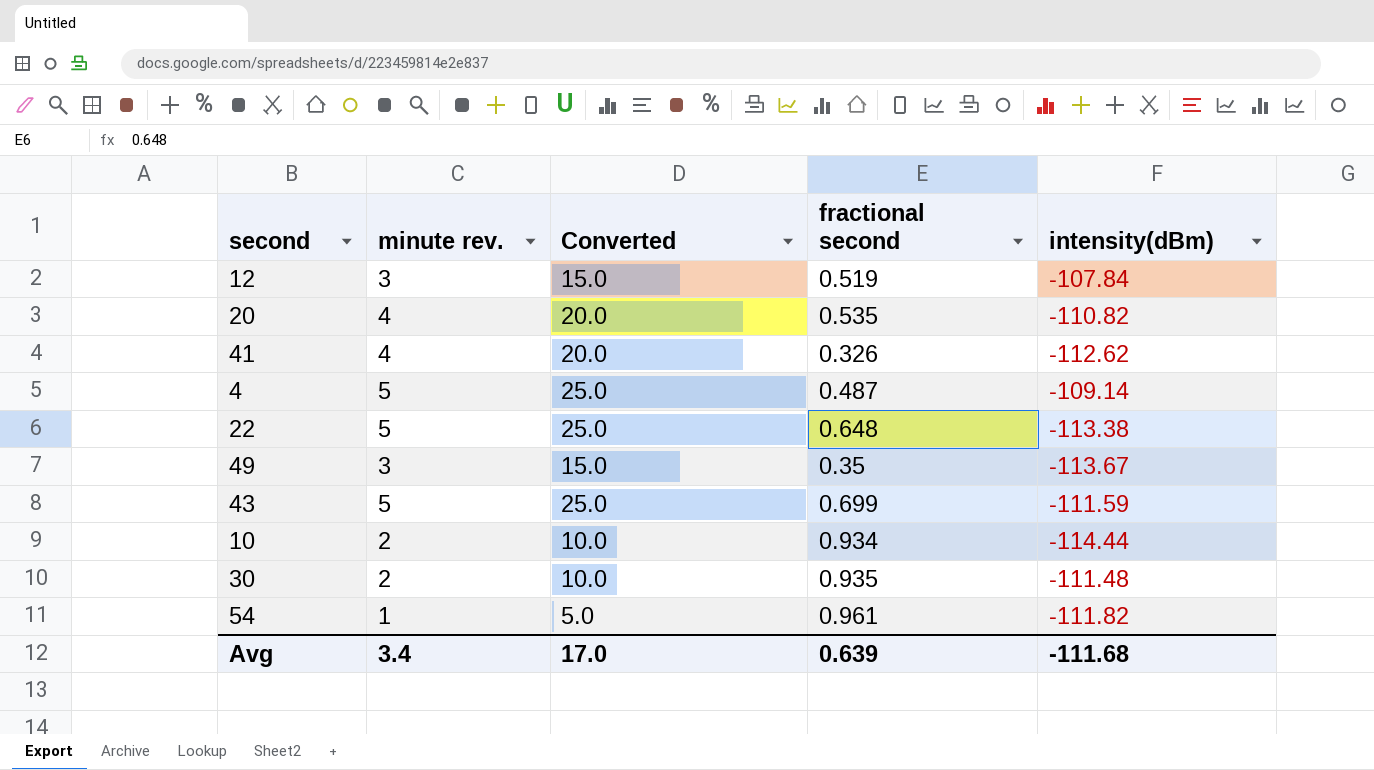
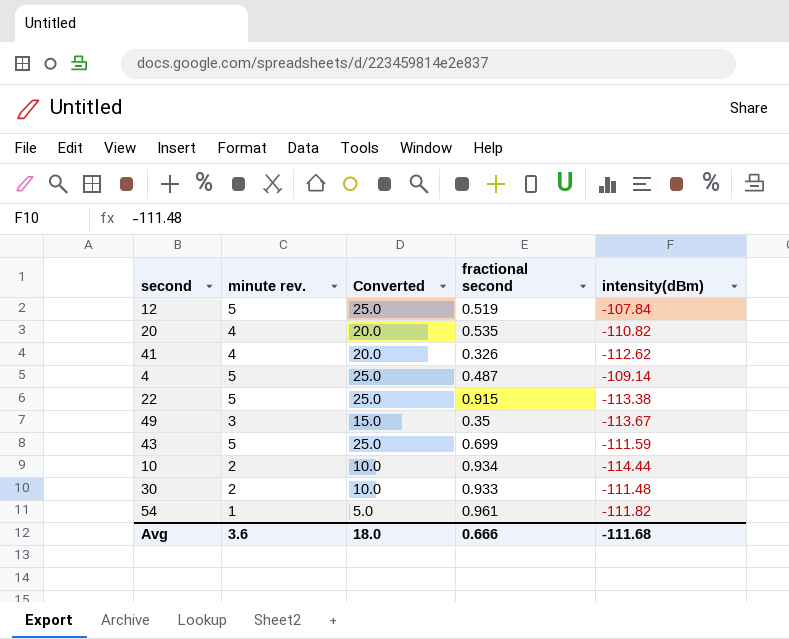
12 | minute rev.: 3 -> 5
12 | Converted: 15.0 -> 25.0
22 | fractional second: 0.648 -> 0.915
30 | fractional second: 0.935 -> 0.933
Avg | minute rev.: 3.4 -> 3.6
Avg | Converted: 17.0 -> 18.0
Avg | fractional second: 0.639 -> 0.666

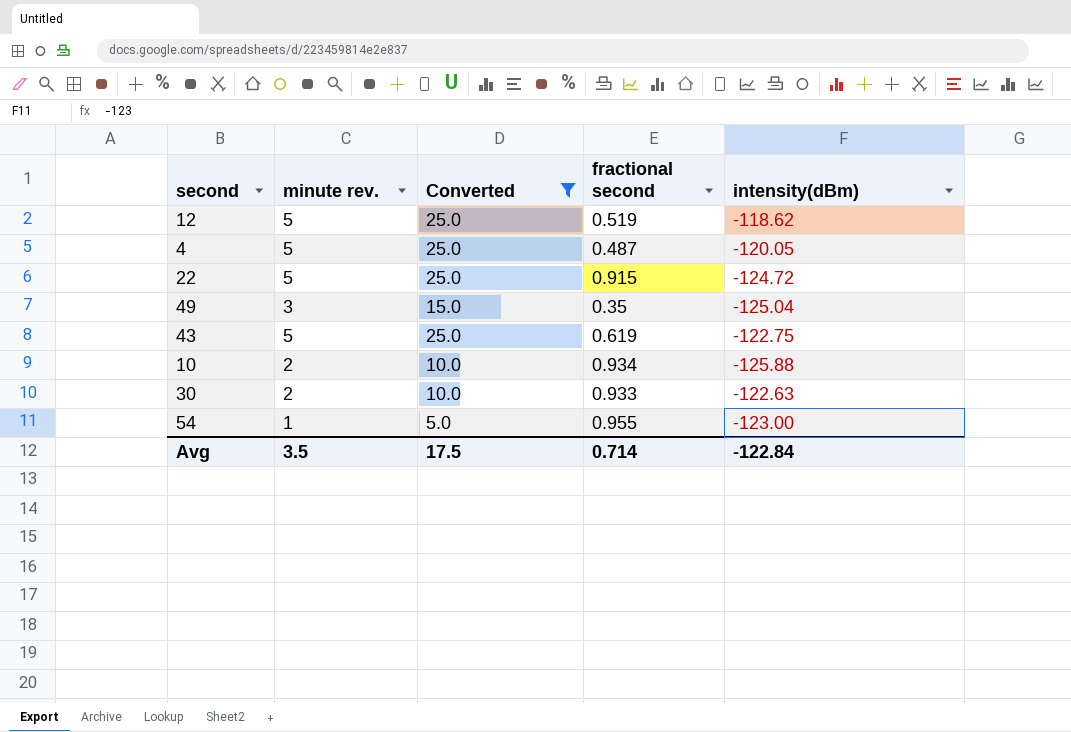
filter: none -> Converted != 20.0
12 | intensity(dBm): -107.84 -> -118.62
4 | intensity(dBm): -109.14 -> -120.05
22 | intensity(dBm): -113.38 -> -124.72
49 | intensity(dBm): -113.67 -> -125.04
43 | fractional second: 0.699 -> 0.619
43 | intensity(dBm): -111.59 -> -122.75
10 | intensity(dBm): -114.44 -> -125.88
30 | intensity(dBm): -111.48 -> -122.63
54 | fractional second: 0.961 -> 0.955
54 | intensity(dBm): -111.82 -> -123.00
Avg | minute rev.: 3.6 -> 3.5
Avg | Converted: 18.0 -> 17.5
Avg | fractional second: 0.666 -> 0.714
Avg | intensity(dBm): -111.68 -> -122.84

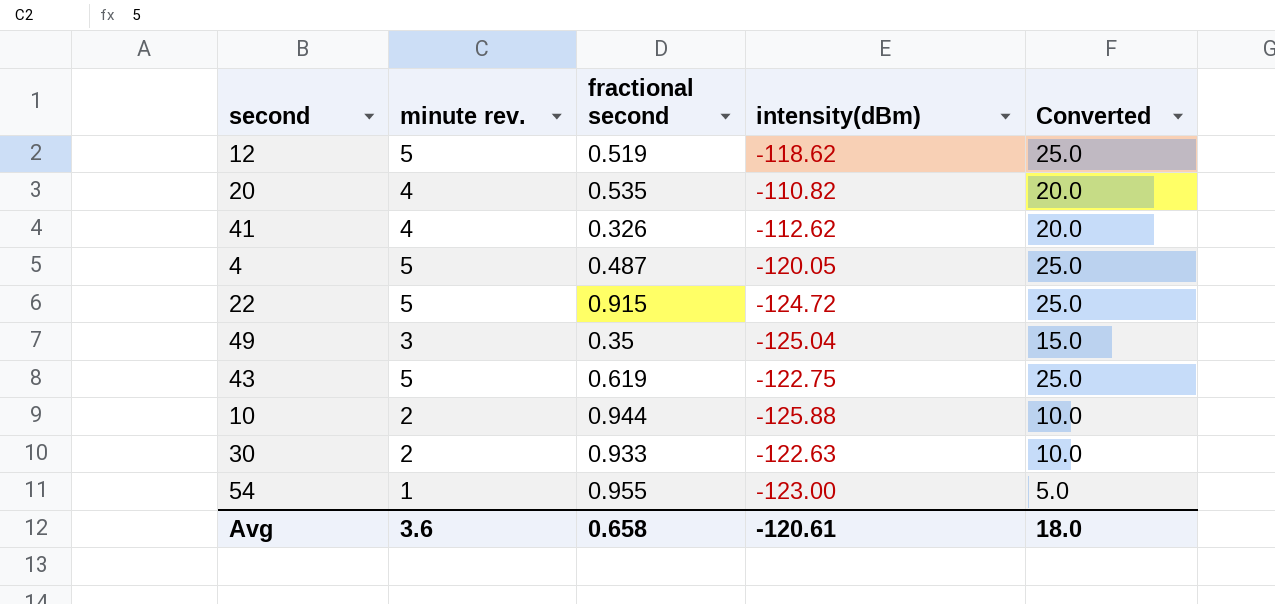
filter: Converted != 20.0 -> none
column Converted | position: 3 -> 5
10 | fractional second: 0.934 -> 0.944
Avg | minute rev.: 3.5 -> 3.6
Avg | fractional second: 0.714 -> 0.658
Avg | intensity(dBm): -122.84 -> -120.61
Avg | Converted: 17.5 -> 18.0

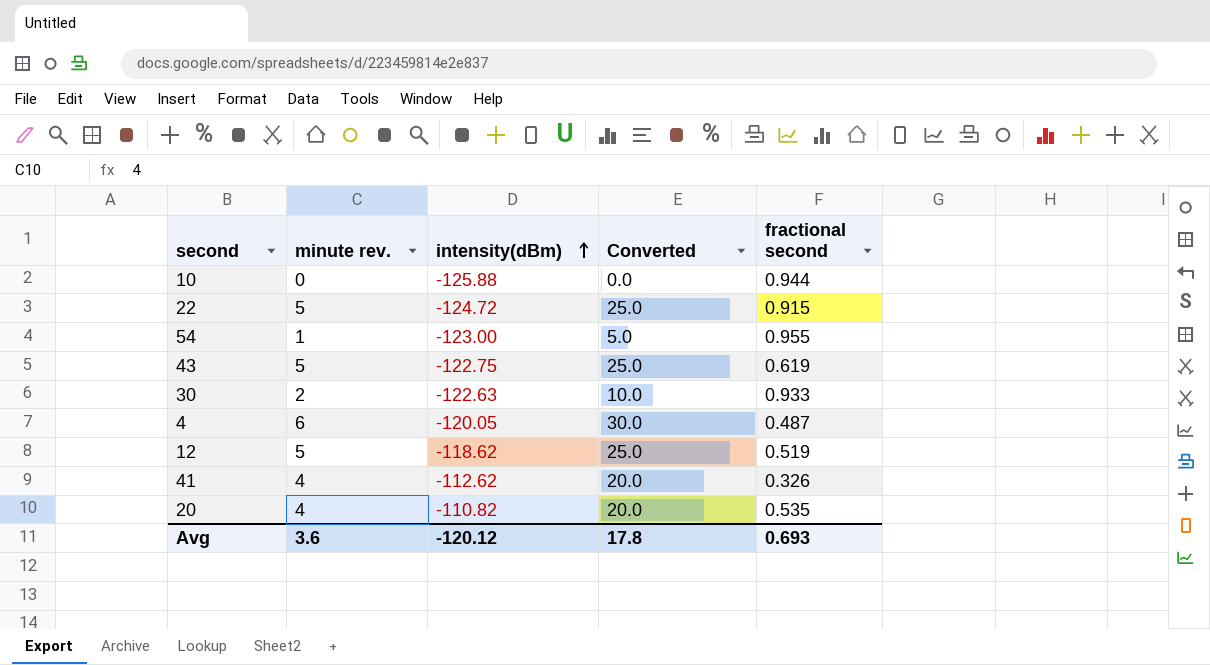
row order: none -> intensity(dBm) ascending
column fractional second | position: 3 -> 5
row 49: 3 | 0.35 | -125.04 | 15.0 -> none
10 | minute rev.: 2 -> 0
10 | Converted: 10.0 -> 0.0
4 | minute rev.: 5 -> 6
4 | Converted: 25.0 -> 30.0
Avg | intensity(dBm): -120.61 -> -120.12
Avg | Converted: 18.0 -> 17.8
Avg | fractional second: 0.658 -> 0.693

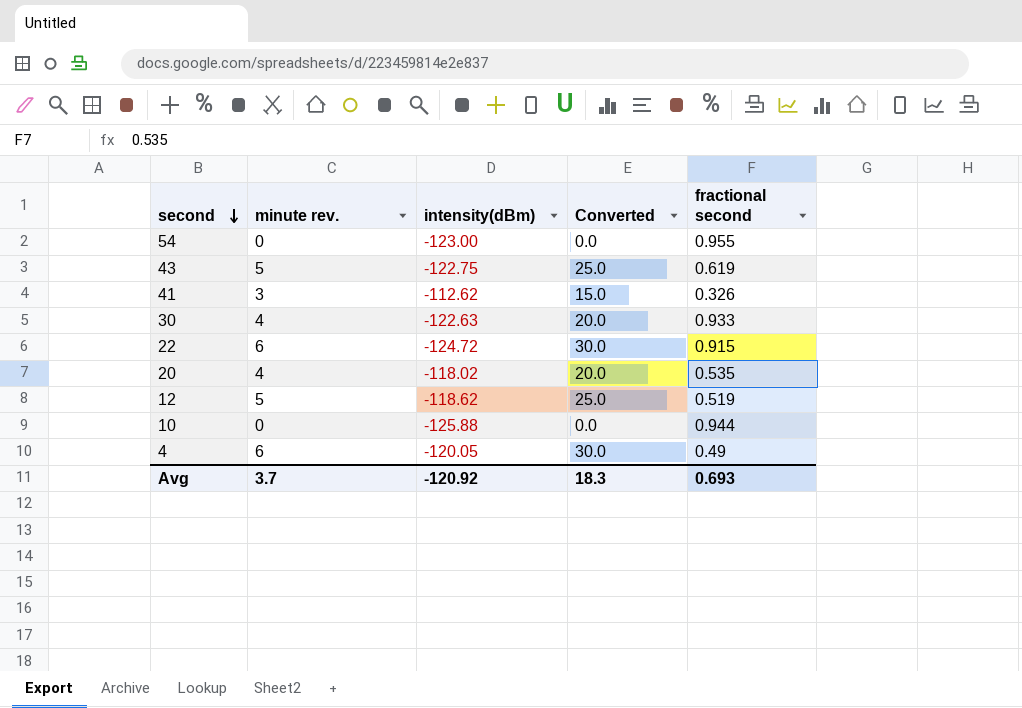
row order: intensity(dBm) ascending -> second descending
54 | minute rev.: 1 -> 0
54 | Converted: 5.0 -> 0.0
41 | minute rev.: 4 -> 3
41 | Converted: 20.0 -> 15.0
30 | minute rev.: 2 -> 4
30 | Converted: 10.0 -> 20.0
22 | minute rev.: 5 -> 6
22 | Converted: 25.0 -> 30.0
20 | intensity(dBm): -110.82 -> -118.02
4 | fractional second: 0.487 -> 0.49
Avg | minute rev.: 3.6 -> 3.7
Avg | intensity(dBm): -120.12 -> -120.92
Avg | Converted: 17.8 -> 18.3

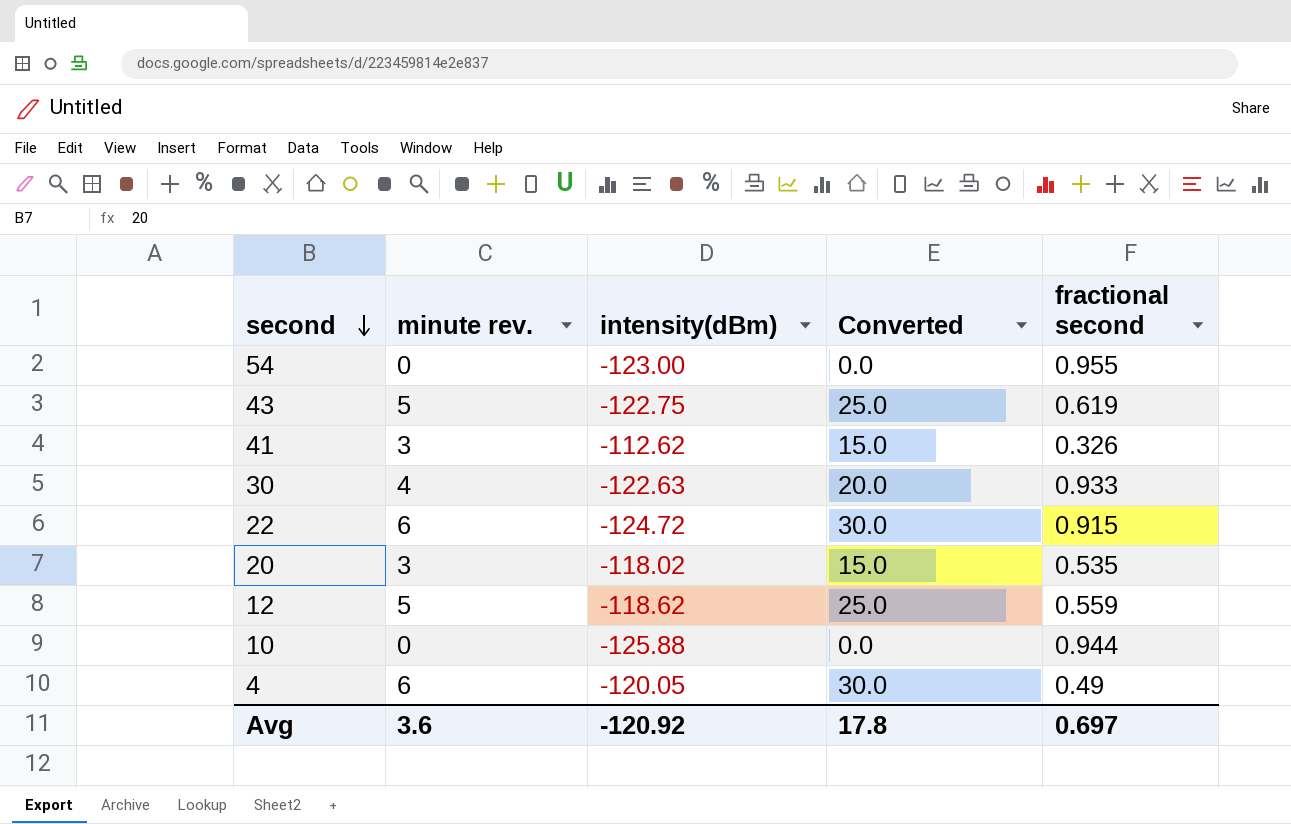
20 | minute rev.: 4 -> 3
20 | Converted: 20.0 -> 15.0
12 | fractional second: 0.519 -> 0.559
Avg | minute rev.: 3.7 -> 3.6
Avg | Converted: 18.3 -> 17.8
Avg | fractional second: 0.693 -> 0.697

